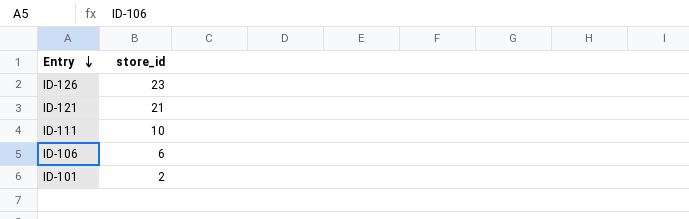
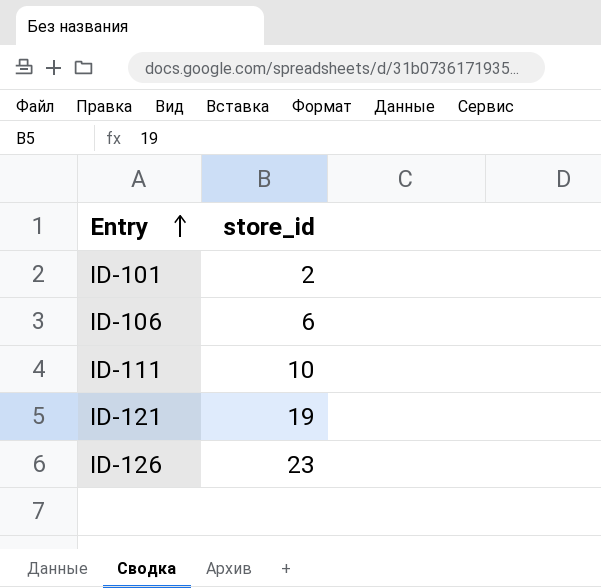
row order: Entry descending -> Entry ascending
ID-121 | store_id: 21 -> 19

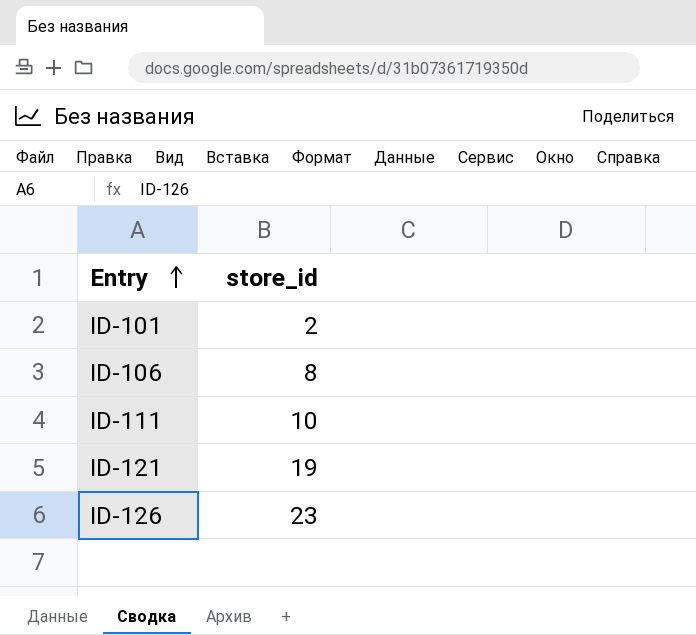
ID-106 | store_id: 6 -> 8

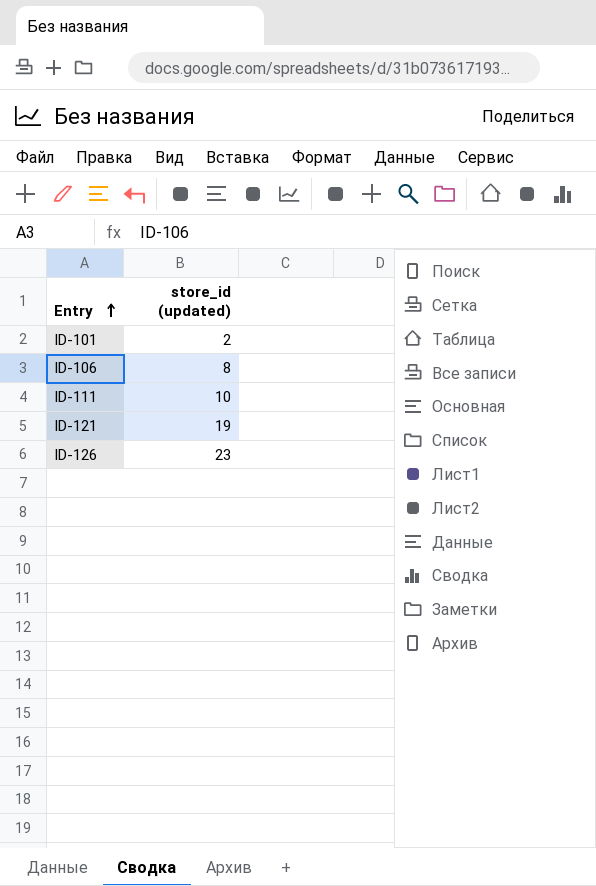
column name: store_id -> store_id (updated)

